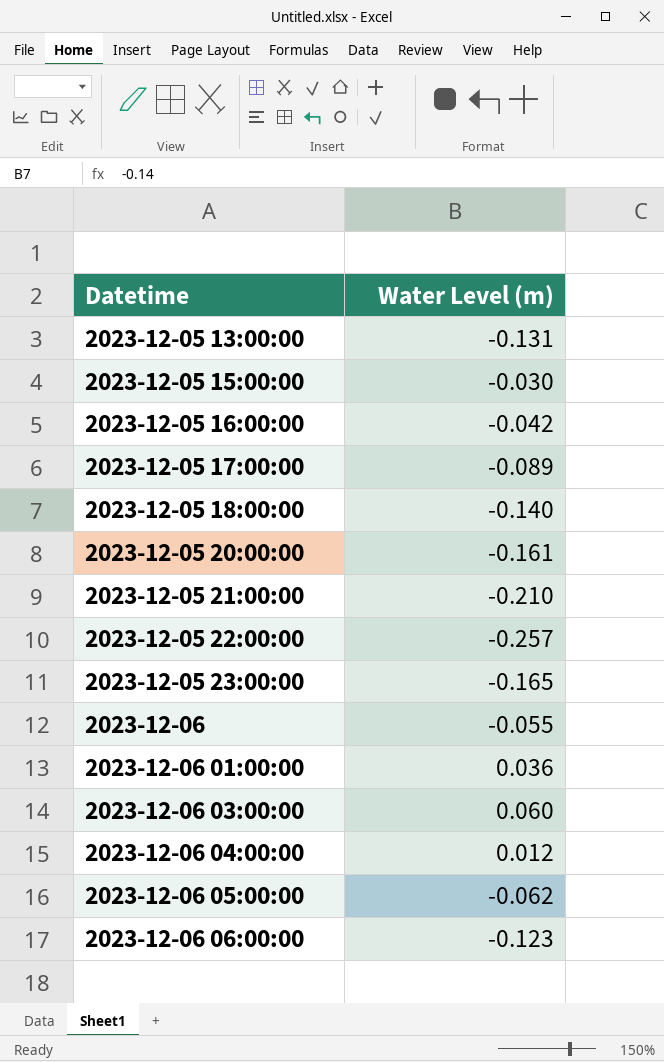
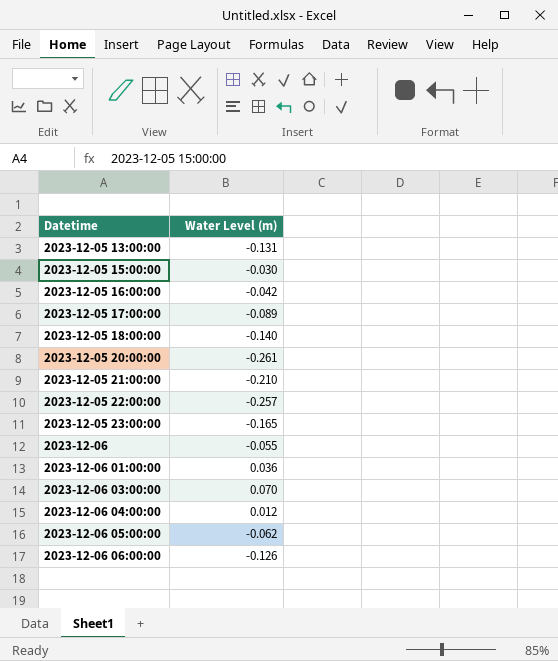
2023-12-05 20:00:00 | Water Level (m): -0.161 -> -0.261
2023-12-06 03:00:00 | Water Level (m): 0.060 -> 0.070
2023-12-06 06:00:00 | Water Level (m): -0.123 -> -0.126

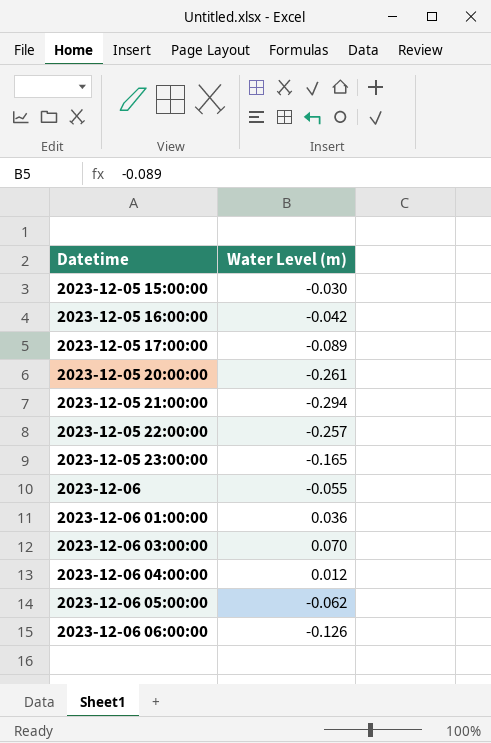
row 2023-12-05 13:00:00: -0.131 -> none
row 2023-12-05 18:00:00: -0.140 -> none
2023-12-05 21:00:00 | Water Level (m): -0.210 -> -0.294

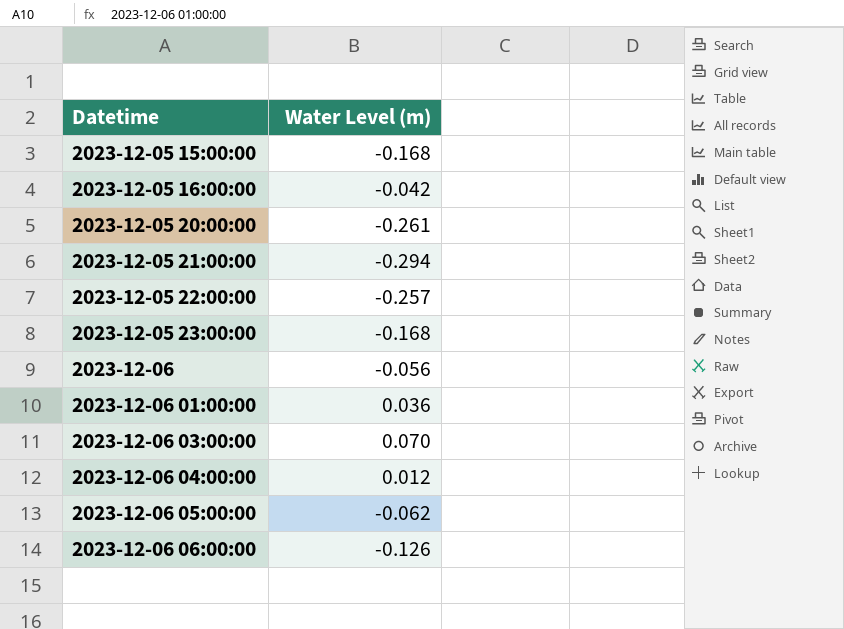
row 2023-12-05 17:00:00: -0.089 -> none
2023-12-05 15:00:00 | Water Level (m): -0.030 -> -0.168
2023-12-05 23:00:00 | Water Level (m): -0.165 -> -0.168
2023-12-06 | Water Level (m): -0.055 -> -0.056

